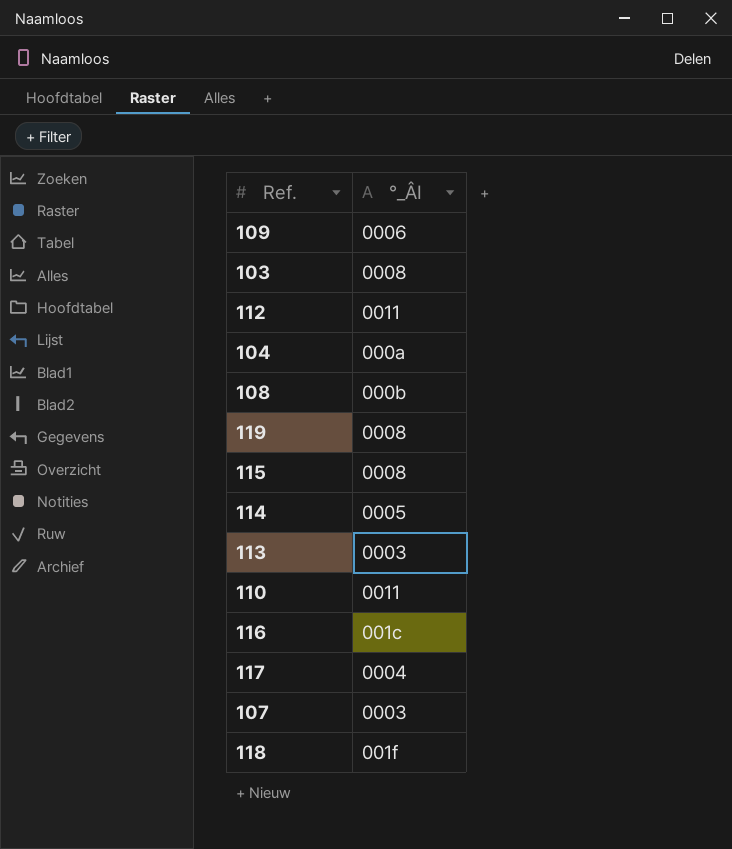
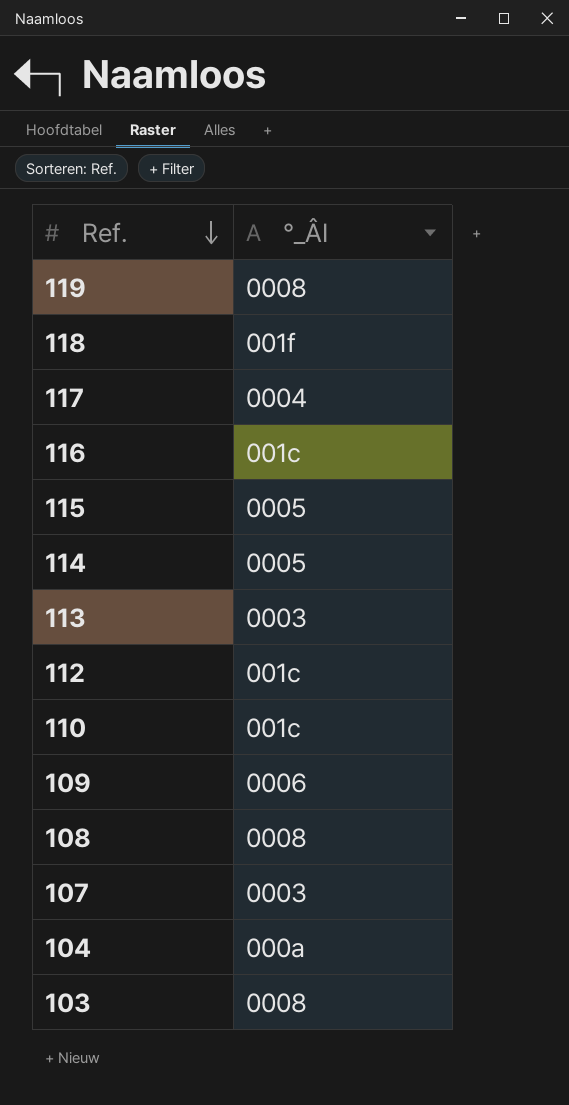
row order: none -> Ref. descending
115 | °_ÂI: 0008 -> 0005
112 | °_ÂI: 0011 -> 001c
110 | °_ÂI: 0011 -> 001c
108 | °_ÂI: 000b -> 0008

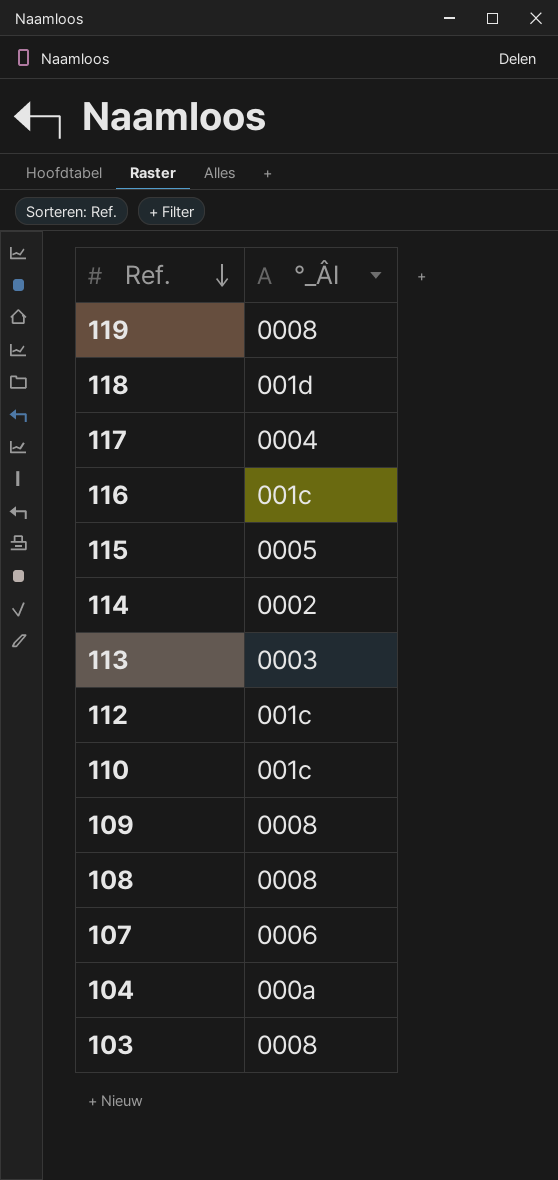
118 | °_ÂI: 001f -> 001d
114 | °_ÂI: 0005 -> 0002
109 | °_ÂI: 0006 -> 0008
107 | °_ÂI: 0003 -> 0006

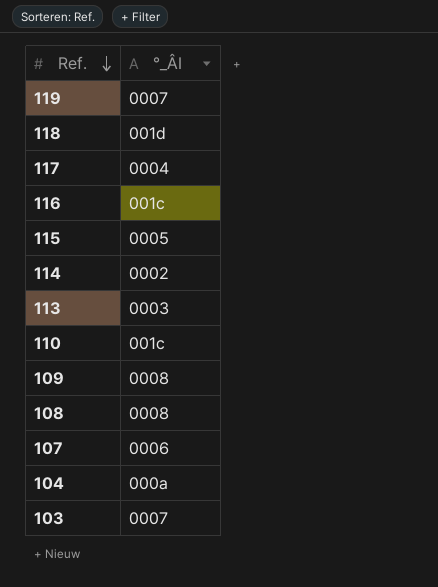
row 112: 001c -> none
119 | °_ÂI: 0008 -> 0007
103 | °_ÂI: 0008 -> 0007

